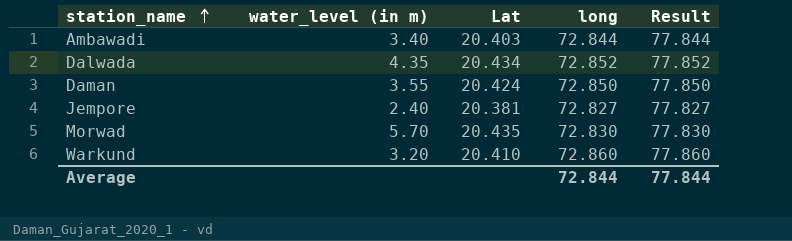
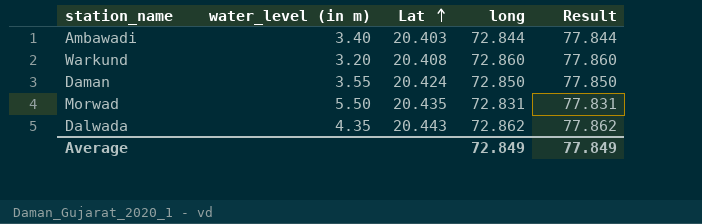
row order: station_name ascending -> Lat ascending
row Jempore: 2.40 | 20.381 | 72.827 | 77.827 -> none
Warkund | Lat: 20.410 -> 20.408
Morwad | water_level (in m): 5.70 -> 5.50
Morwad | long: 72.830 -> 72.831
Morwad | Result: 77.830 -> 77.831
Dalwada | Lat: 20.434 -> 20.443
Dalwada | long: 72.852 -> 72.862
Dalwada | Result: 77.852 -> 77.862
Average | long: 72.844 -> 72.849
Average | Result: 77.844 -> 77.849

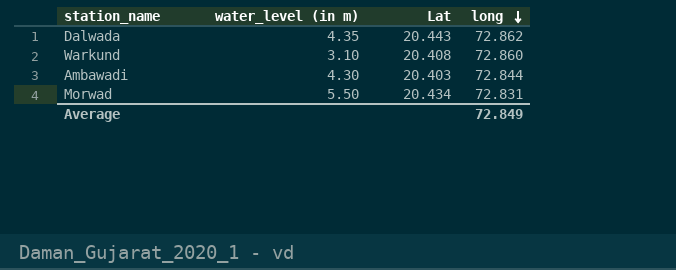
row order: Lat ascending -> long descending
column Result | formula: [long] + 5 -> none
row Daman: 3.55 | 20.424 | 72.850 | 77.850 -> none
Warkund | water_level (in m): 3.20 -> 3.10
Ambawadi | water_level (in m): 3.40 -> 4.30
Morwad | Lat: 20.435 -> 20.434

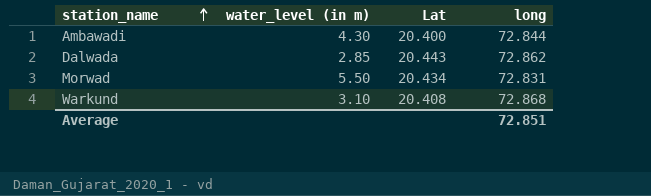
row order: long descending -> station_name ascending
Ambawadi | Lat: 20.403 -> 20.400
Dalwada | water_level (in m): 4.35 -> 2.85
Warkund | long: 72.860 -> 72.868
Average | long: 72.849 -> 72.851

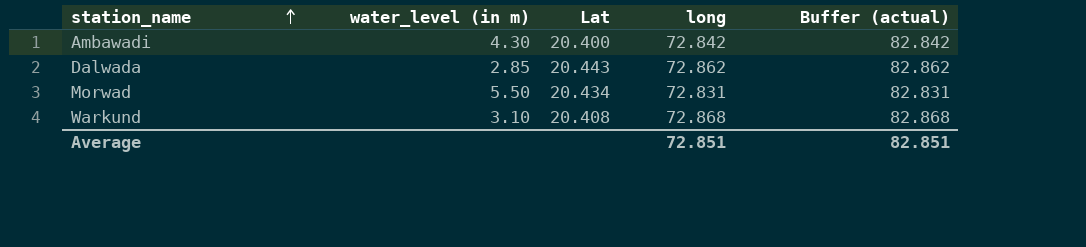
column Buffer (actual) | formula: none -> [long] + 10
Ambawadi | long: 72.844 -> 72.842

